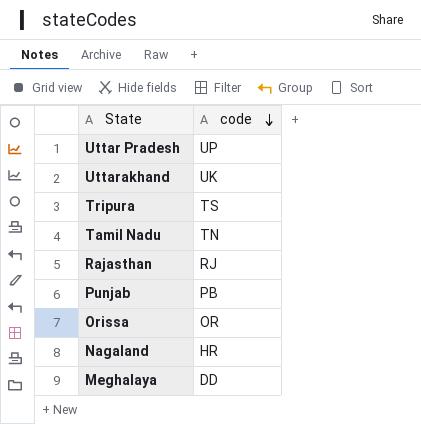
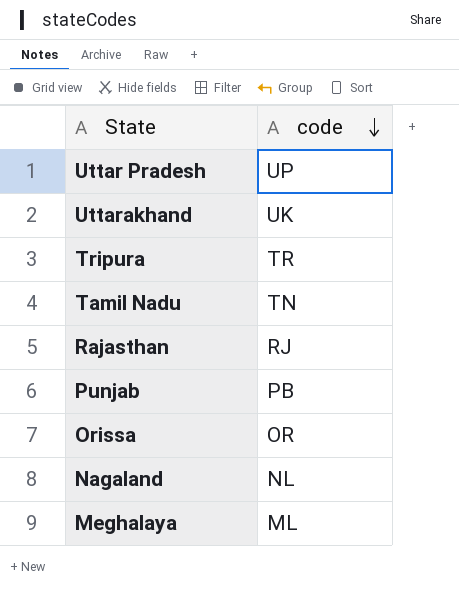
Tripura | code: TS -> TR
Nagaland | code: HR -> NL
Meghalaya | code: DD -> ML

